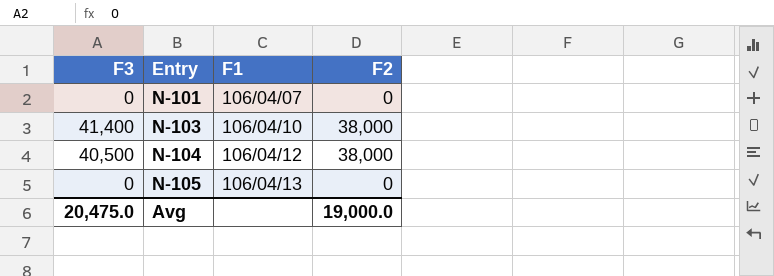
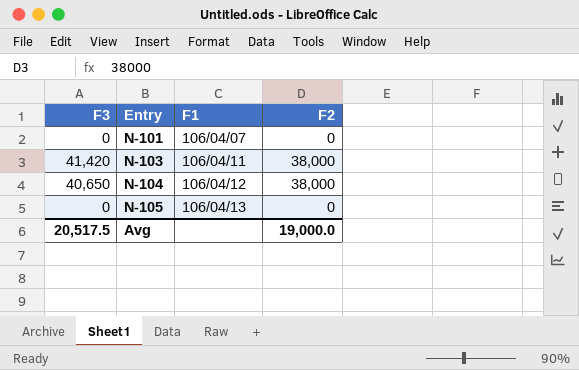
N-103 | F3: 41,400 -> 41,420
N-103 | F1: 106/04/10 -> 106/04/11
N-104 | F3: 40,500 -> 40,650
Avg | F3: 20,475.0 -> 20,517.5

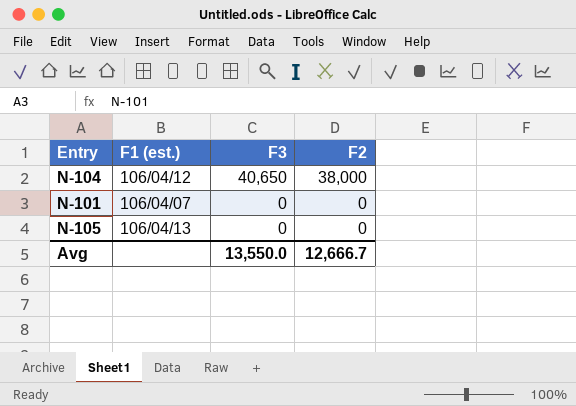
row order: Entry ascending -> F3 descending
column name: F1 -> F1 (est.)
column F3 | position: 1 -> 3
row N-103: 41,420 | 106/04/11 | 38,000 -> none
Avg | F3: 20,517.5 -> 13,550.0
Avg | F2: 19,000.0 -> 12,666.7

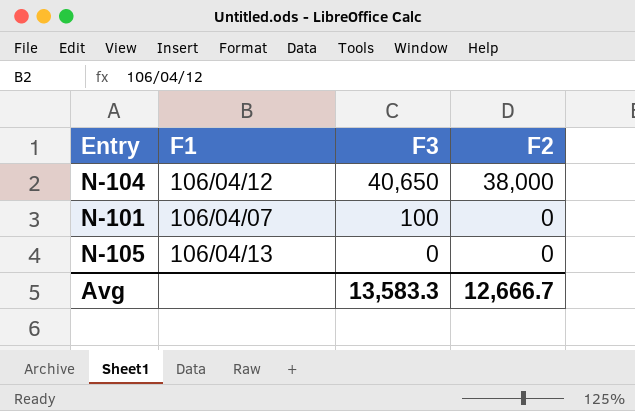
column name: F1 (est.) -> F1
N-101 | F3: 0 -> 100
Avg | F3: 13,550.0 -> 13,583.3

